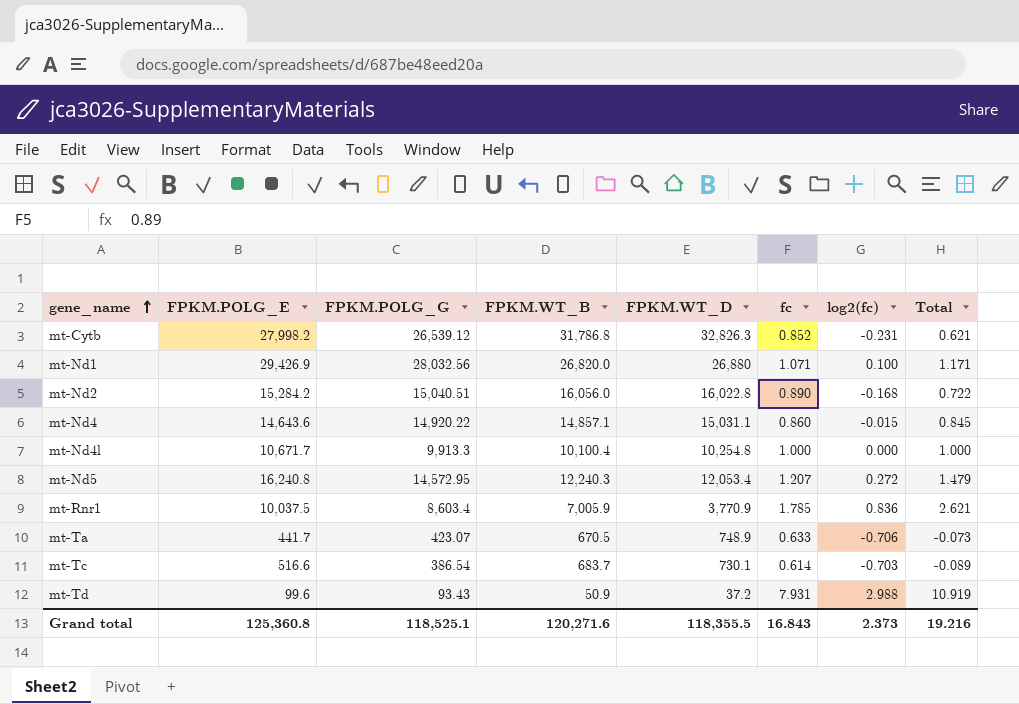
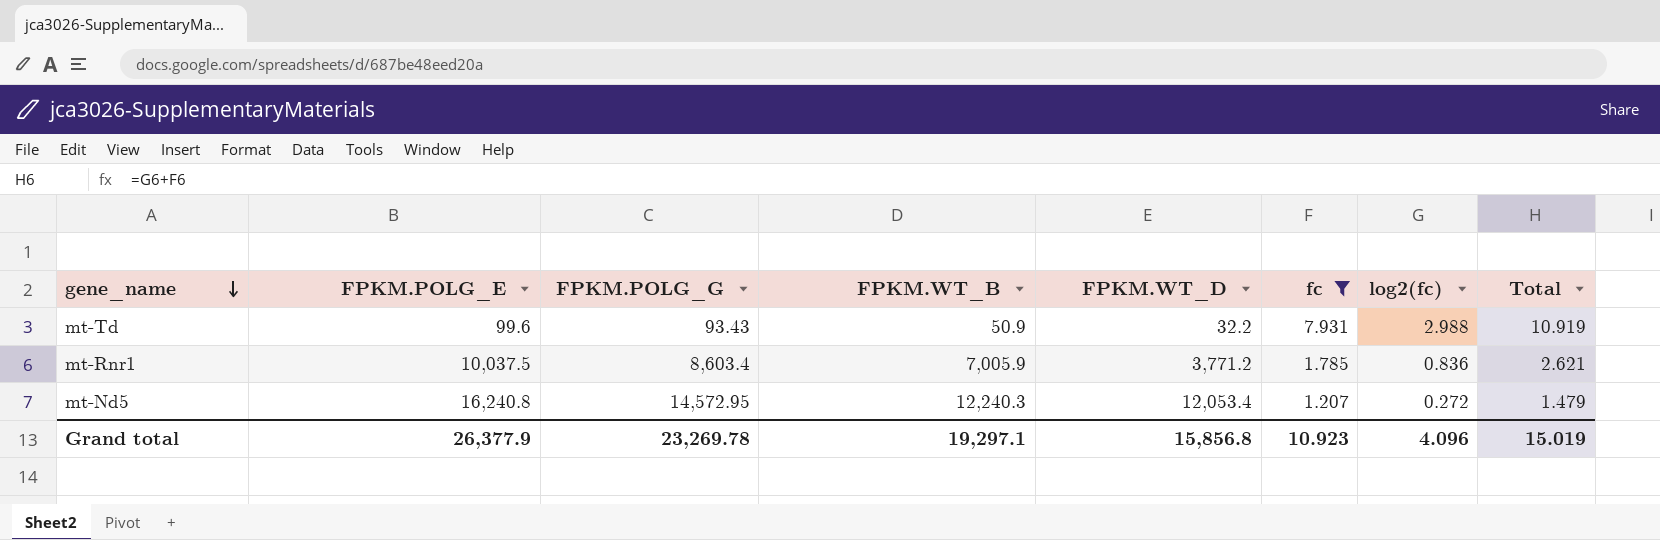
filter: none -> fc >= 1.207
row order: gene_name ascending -> gene_name descending
mt-Td | FPKM.WT_D: 37.2 -> 32.2
mt-Rnr1 | FPKM.WT_D: 3,770.9 -> 3,771.2
Grand total | FPKM.POLG_E: 125,360.8 -> 26,377.9
Grand total | FPKM.POLG_G: 118,525.1 -> 23,269.78
Grand total | FPKM.WT_B: 120,271.6 -> 19,297.1
Grand total | FPKM.WT_D: 118,355.5 -> 15,856.8
Grand total | fc: 16.843 -> 10.923
Grand total | log2(fc): 2.373 -> 4.096
Grand total | Total: 19.216 -> 15.019

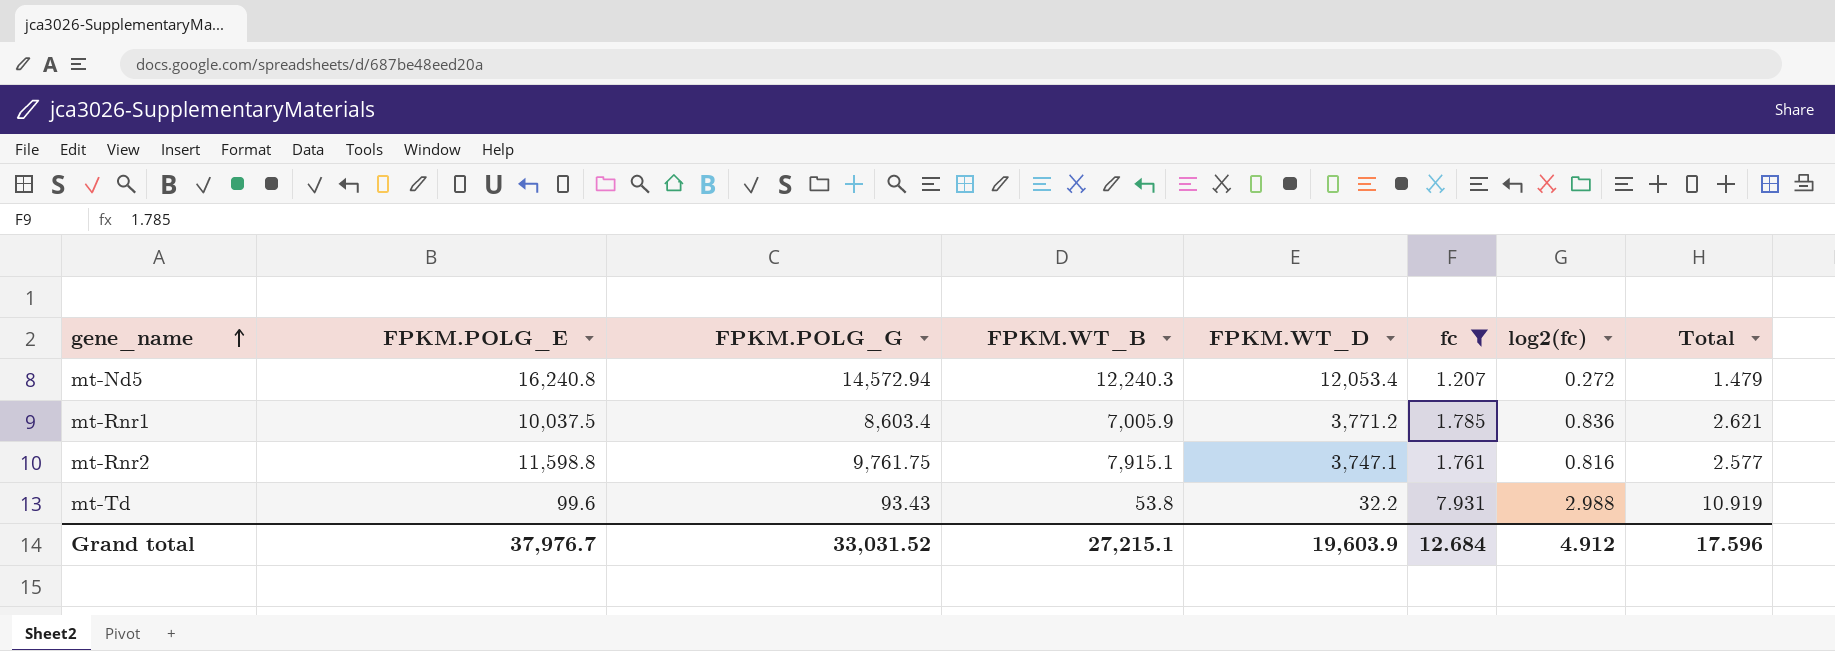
row order: gene_name descending -> gene_name ascending
mt-Nd5 | FPKM.POLG_G: 14,572.95 -> 14,572.94
row mt-Rnr2: none -> 11,598.8 | 9,761.75 | 7,915.1 | 3,747.1 | 1.761 | 0.816 | 2.577
mt-Td | FPKM.WT_B: 50.9 -> 53.8
Grand total | FPKM.POLG_E: 26,377.9 -> 37,976.7
Grand total | FPKM.POLG_G: 23,269.78 -> 33,031.52
Grand total | FPKM.WT_B: 19,297.1 -> 27,215.1
Grand total | FPKM.WT_D: 15,856.8 -> 19,603.9
Grand total | fc: 10.923 -> 12.684
Grand total | log2(fc): 4.096 -> 4.912
Grand total | Total: 15.019 -> 17.596

